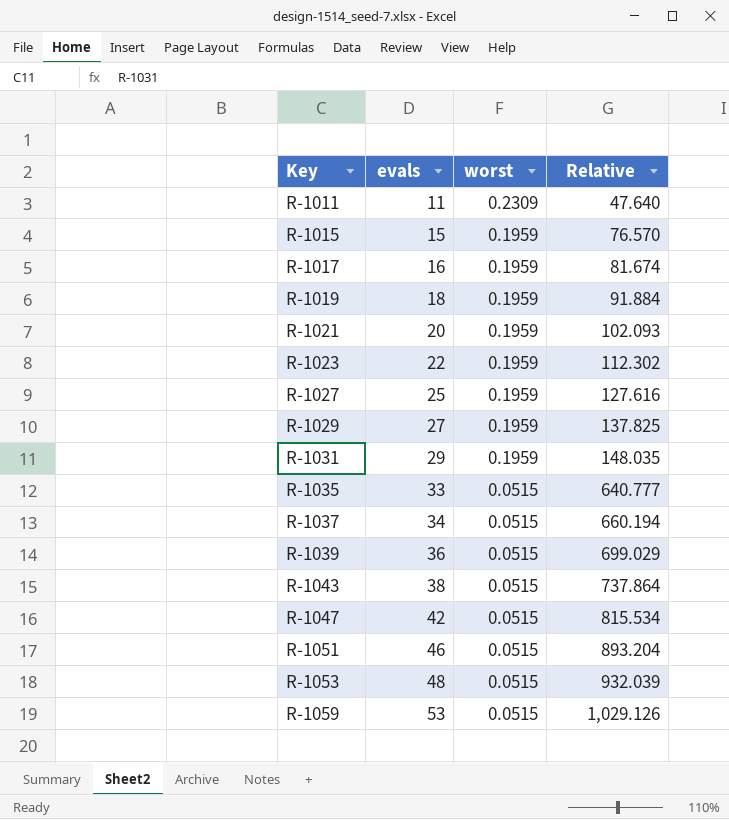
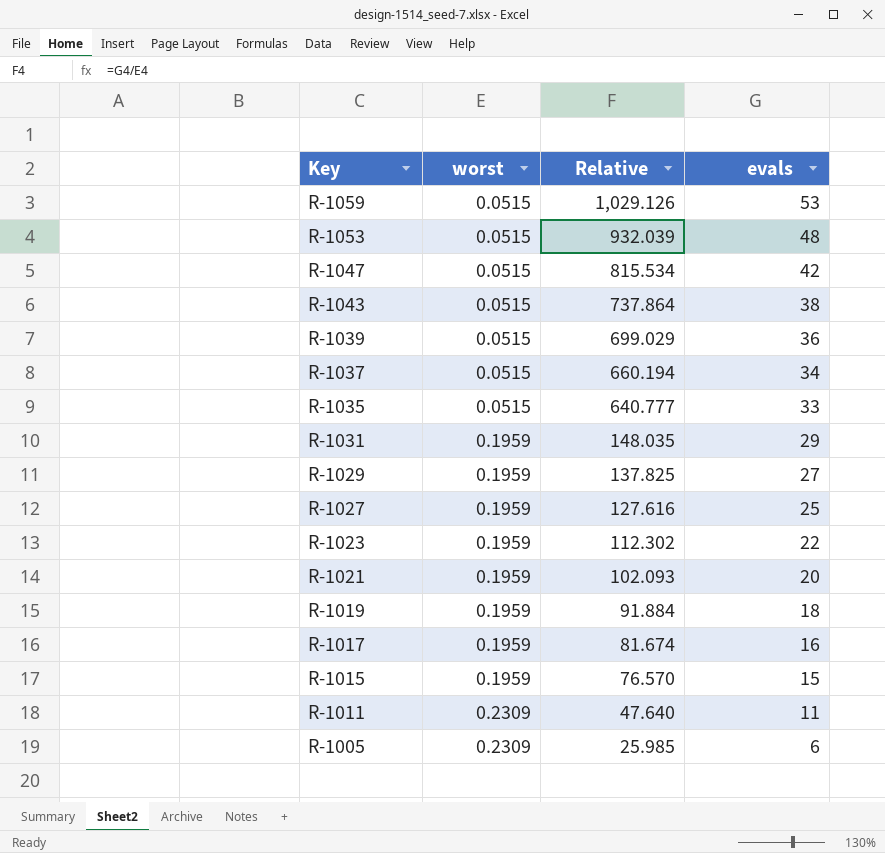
row order: Key ascending -> Key descending
column evals | position: 2 -> 4
row R-1051: 46 | 0.0515 | 893.204 -> none
row R-1005: none -> 0.2309 | 25.985 | 6

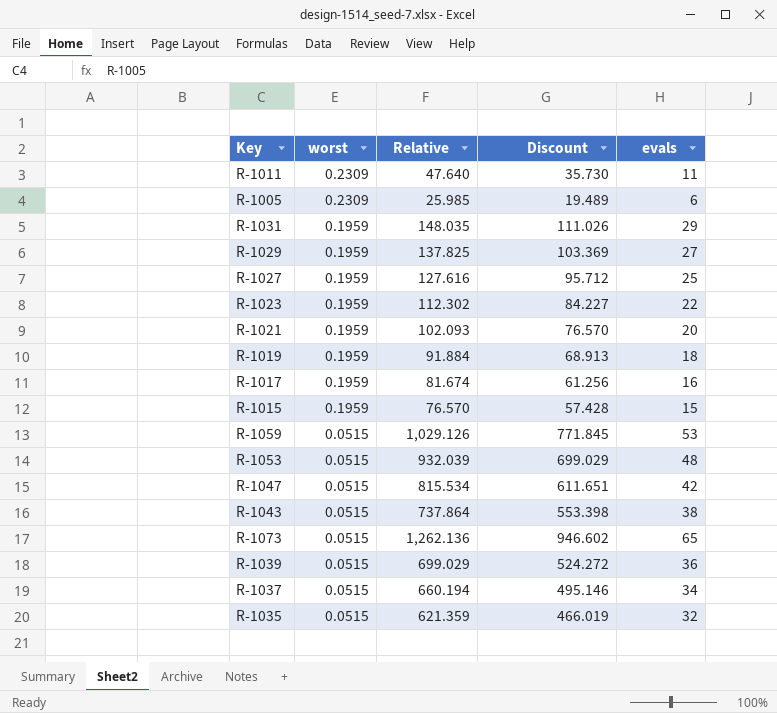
row order: Key descending -> worst descending
column Discount | formula: none -> [Relative] * 0.75
row R-1073: none -> 0.0515 | 1,262.136 | 946.602 | 65
R-1035 | Relative: 640.777 -> 621.359
R-1035 | evals: 33 -> 32

